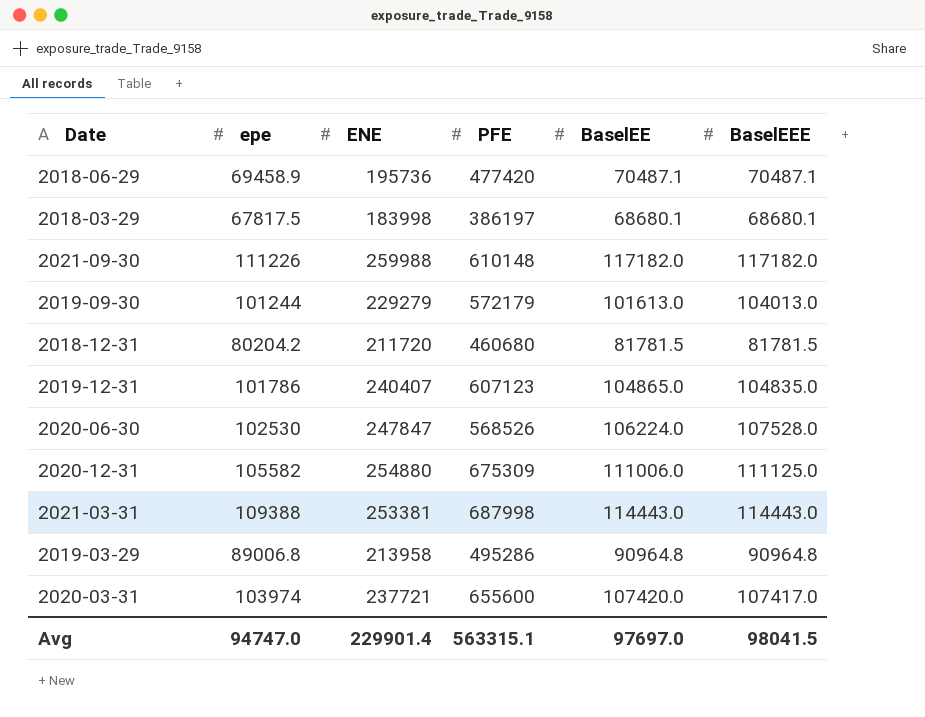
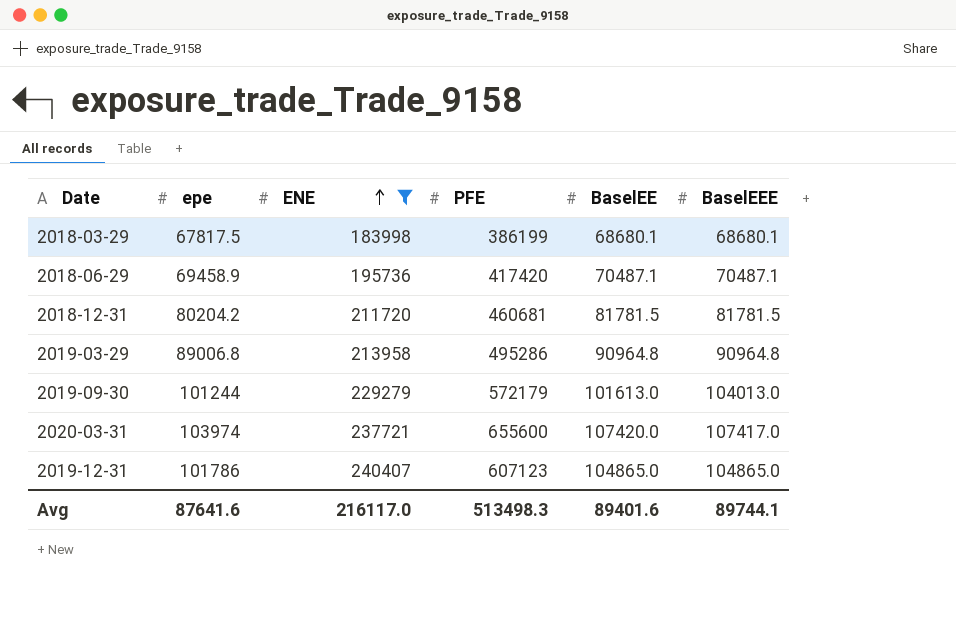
filter: none -> ENE <= 240407
row order: none -> ENE ascending
2018-03-29 | PFE: 386197 -> 386199
2018-06-29 | PFE: 477420 -> 417420
2018-12-31 | PFE: 460680 -> 460681
2019-12-31 | BaselEEE: 104835.0 -> 104865.0
Avg | epe: 94747.0 -> 87641.6
Avg | ENE: 229901.4 -> 216117.0
Avg | PFE: 563315.1 -> 513498.3
Avg | BaselEE: 97697.0 -> 89401.6
Avg | BaselEEE: 98041.5 -> 89744.1

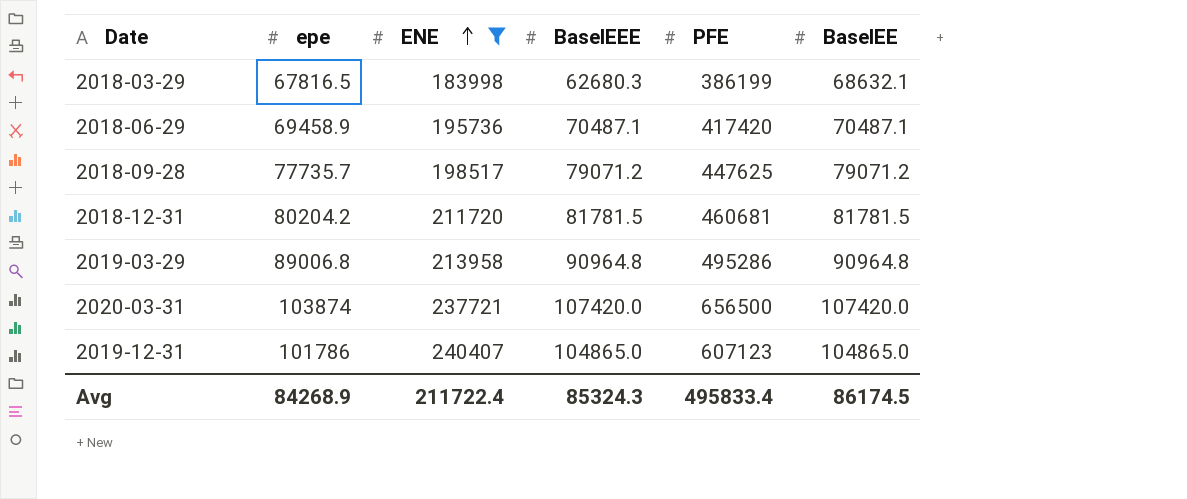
column BaselEEE | position: 6 -> 4
row 2019-09-30: 101244 | 229279 | 572179 | 101613.0 | 104013.0 -> none
2018-03-29 | epe: 67817.5 -> 67816.5
2018-03-29 | BaselEEE: 68680.1 -> 62680.3
2018-03-29 | BaselEE: 68680.1 -> 68632.1
row 2018-09-28: none -> 77735.7 | 198517 | 79071.2 | 447625 | 79071.2
2020-03-31 | epe: 103974 -> 103874
2020-03-31 | BaselEEE: 107417.0 -> 107420.0
2020-03-31 | PFE: 655600 -> 656500
Avg | epe: 87641.6 -> 84268.9
Avg | ENE: 216117.0 -> 211722.4
Avg | BaselEEE: 89744.1 -> 85324.3
Avg | PFE: 513498.3 -> 495833.4
Avg | BaselEE: 89401.6 -> 86174.5

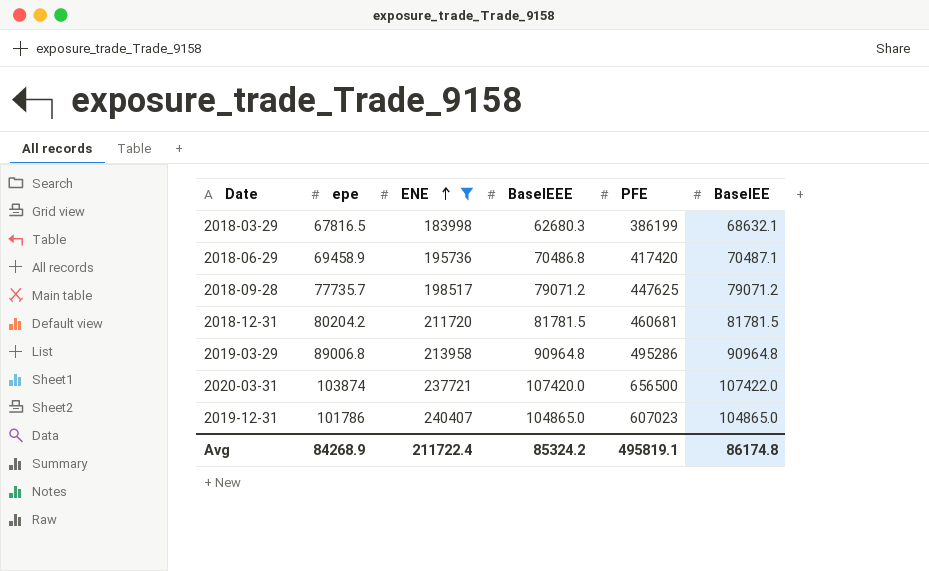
2018-06-29 | BaselEEE: 70487.1 -> 70486.8
2020-03-31 | BaselEE: 107420.0 -> 107422.0
2019-12-31 | PFE: 607123 -> 607023
Avg | BaselEEE: 85324.3 -> 85324.2
Avg | PFE: 495833.4 -> 495819.1
Avg | BaselEE: 86174.5 -> 86174.8

